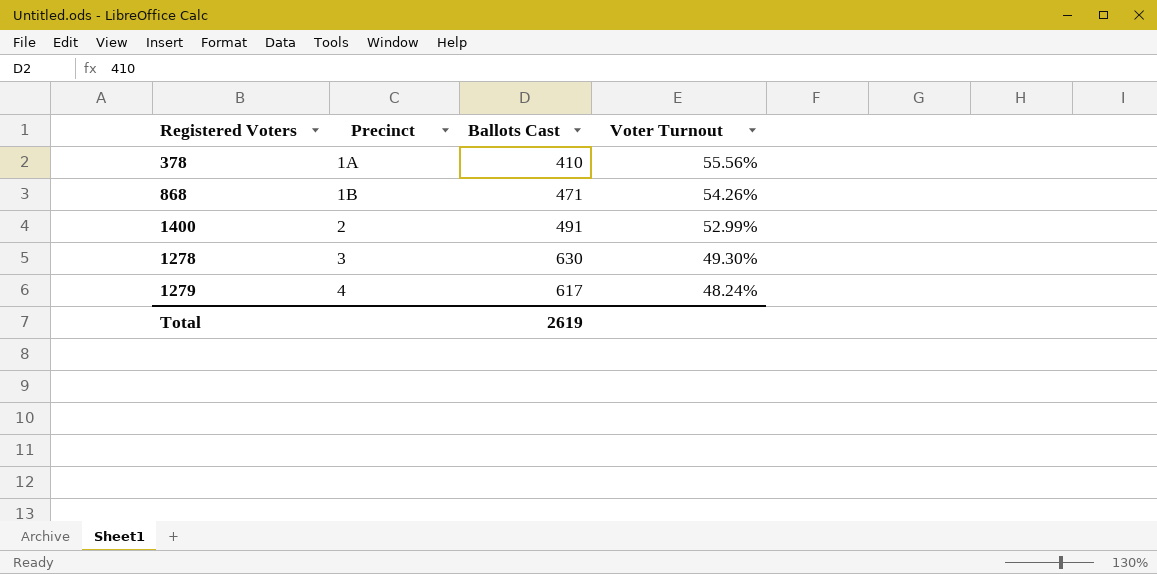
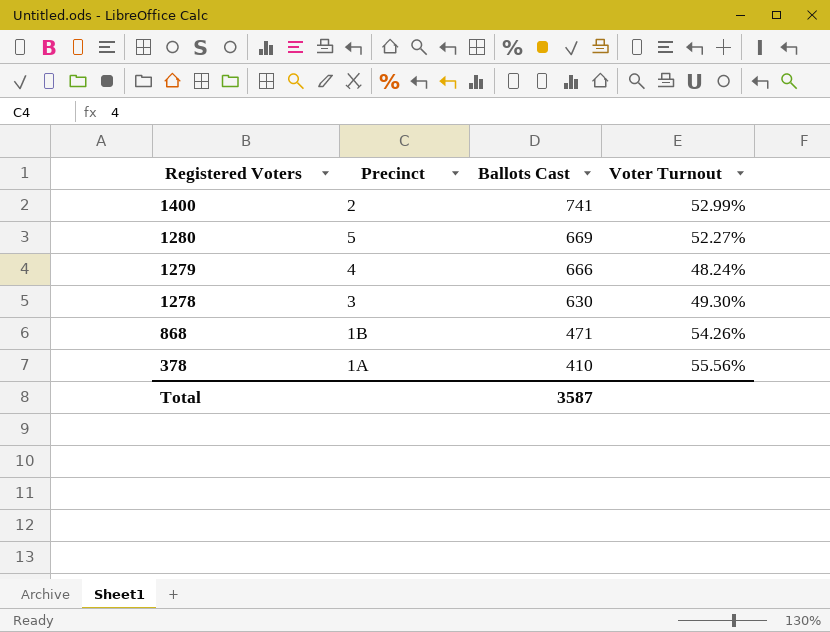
row order: Precinct ascending -> Registered Voters descending
1400 | Ballots Cast: 491 -> 741
row 1280: none -> 5 | 669 | 52.27%
1279 | Ballots Cast: 617 -> 666
Total | Ballots Cast: 2619 -> 3587

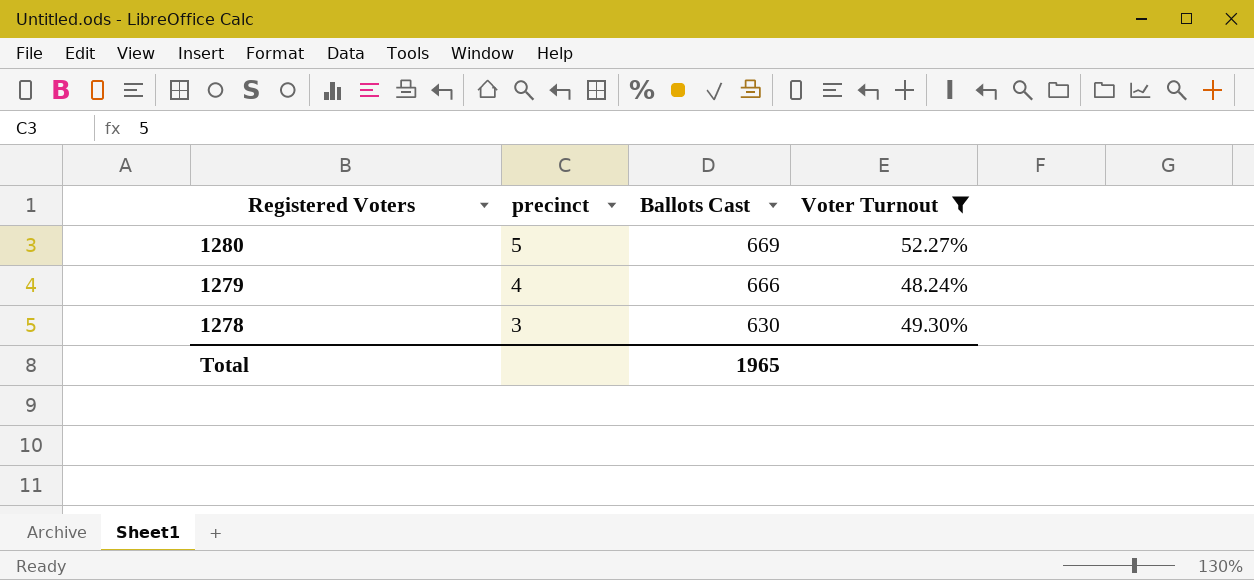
filter: none -> Voter Turnout <= 52.27%
column name: Precinct -> precinct
Total | Ballots Cast: 3587 -> 1965

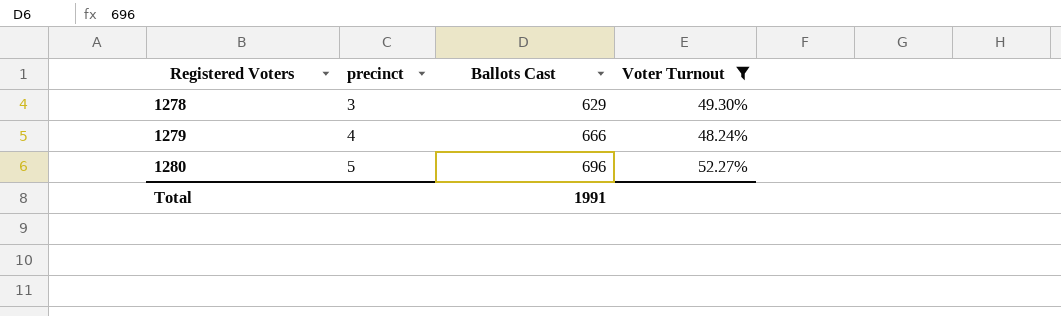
row order: Registered Voters descending -> Registered Voters ascending
1278 | Ballots Cast: 630 -> 629
1280 | Ballots Cast: 669 -> 696
Total | Ballots Cast: 1965 -> 1991

